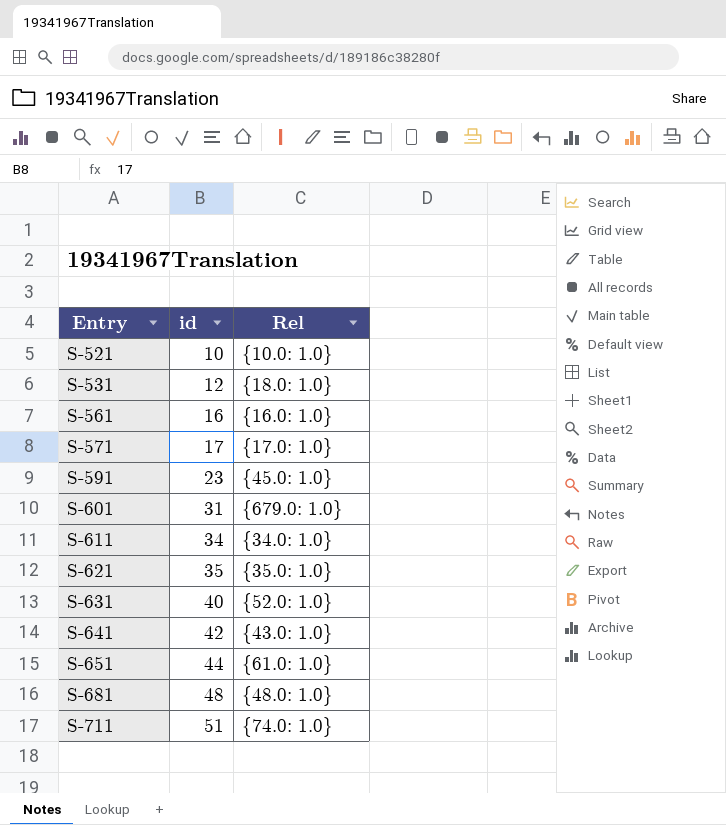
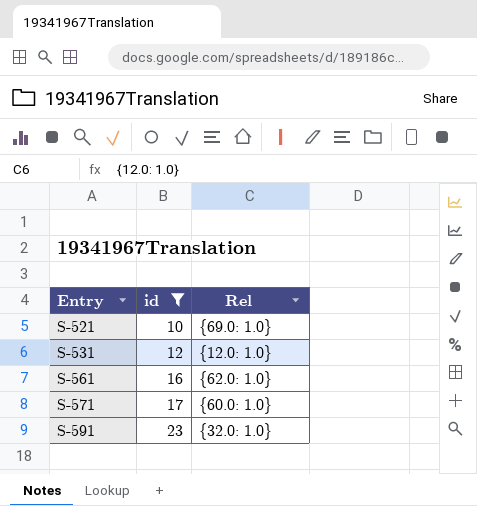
filter: none -> id <= 23
S-521 | Rel: {10.0: 1.0} -> {69.0: 1.0}
S-531 | Rel: {18.0: 1.0} -> {12.0: 1.0}
S-561 | Rel: {16.0: 1.0} -> {62.0: 1.0}
S-571 | Rel: {17.0: 1.0} -> {60.0: 1.0}
S-591 | Rel: {45.0: 1.0} -> {32.0: 1.0}

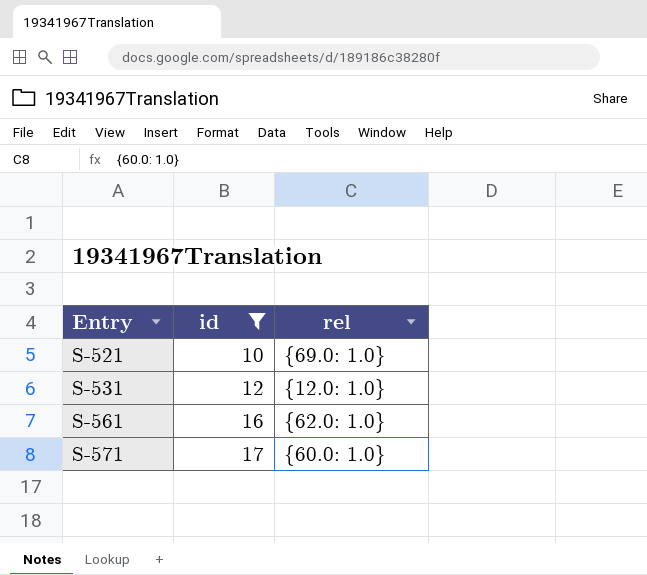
column name: Rel -> rel
row S-591: 23 | {32.0: 1.0} -> none

